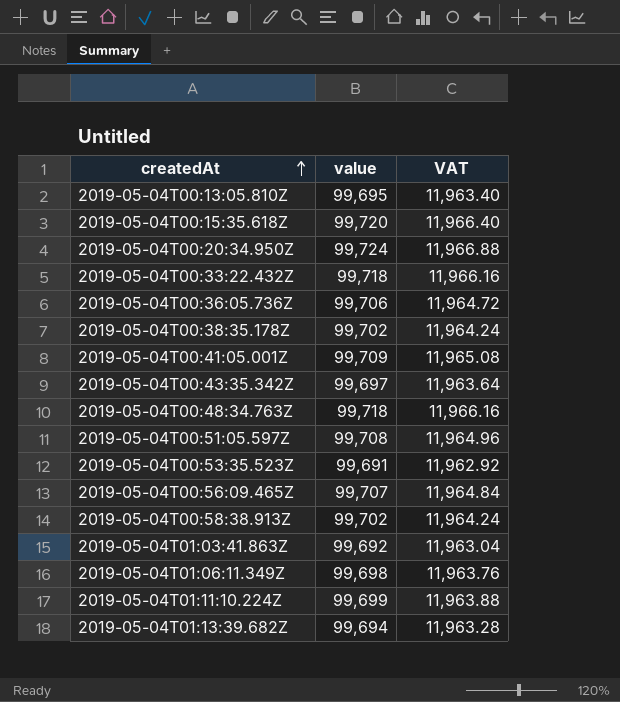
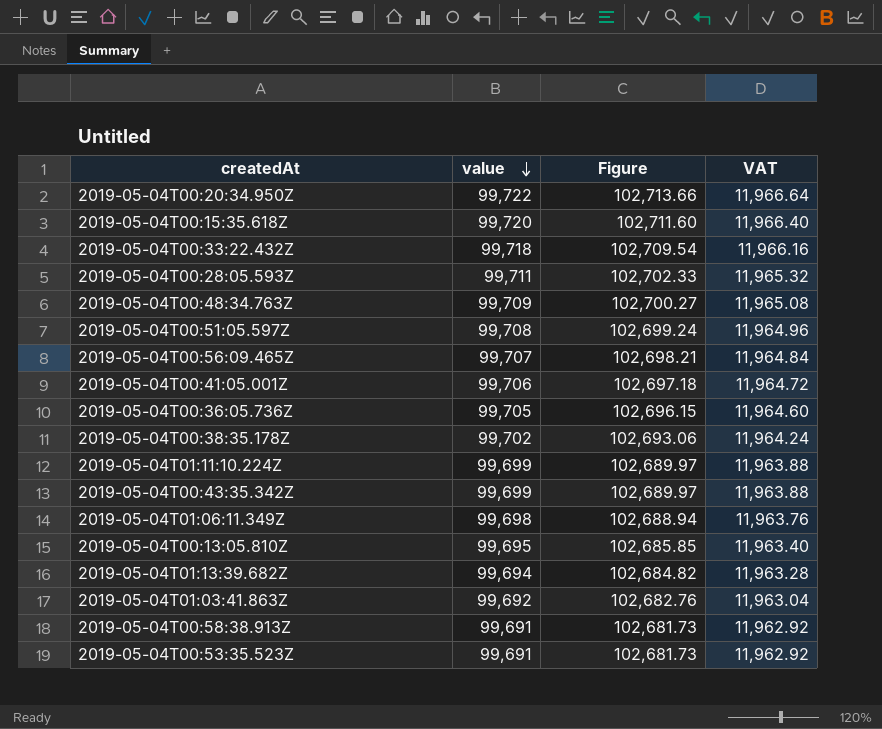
row order: createdAt ascending -> value descending
column Figure | formula: none -> [value] * 1.03
2019-05-04T00:20:34.950Z | value: 99,724 -> 99,722
2019-05-04T00:20:34.950Z | VAT: 11,966.88 -> 11,966.64
row 2019-05-04T00:28:05.593Z: none -> 99,711 | 102,702.33 | 11,965.32
2019-05-04T00:48:34.763Z | value: 99,718 -> 99,709
2019-05-04T00:48:34.763Z | VAT: 11,966.16 -> 11,965.08
2019-05-04T00:41:05.001Z | value: 99,709 -> 99,706
2019-05-04T00:41:05.001Z | VAT: 11,965.08 -> 11,964.72
2019-05-04T00:36:05.736Z | value: 99,706 -> 99,705
2019-05-04T00:36:05.736Z | VAT: 11,964.72 -> 11,964.60
2019-05-04T00:43:35.342Z | value: 99,697 -> 99,699
2019-05-04T00:43:35.342Z | VAT: 11,963.64 -> 11,963.88
2019-05-04T00:58:38.913Z | value: 99,702 -> 99,691
2019-05-04T00:58:38.913Z | VAT: 11,964.24 -> 11,962.92

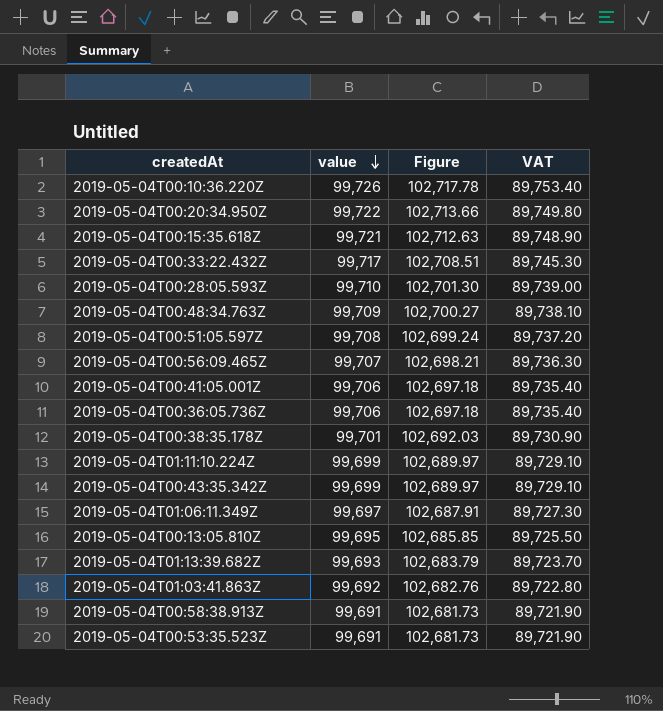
column VAT | formula: [value] * 0.12 -> [value] * 0.9
row 2019-05-04T00:10:36.220Z: none -> 99,726 | 102,717.78 | 89,753.40
2019-05-04T00:15:35.618Z | value: 99,720 -> 99,721
2019-05-04T00:15:35.618Z | Figure: 102,711.60 -> 102,712.63
2019-05-04T00:33:22.432Z | value: 99,718 -> 99,717
2019-05-04T00:33:22.432Z | Figure: 102,709.54 -> 102,708.51
2019-05-04T00:28:05.593Z | value: 99,711 -> 99,710
2019-05-04T00:28:05.593Z | Figure: 102,702.33 -> 102,701.30
2019-05-04T00:36:05.736Z | value: 99,705 -> 99,706
2019-05-04T00:36:05.736Z | Figure: 102,696.15 -> 102,697.18
2019-05-04T00:38:35.178Z | value: 99,702 -> 99,701
2019-05-04T00:38:35.178Z | Figure: 102,693.06 -> 102,692.03
2019-05-04T01:06:11.349Z | value: 99,698 -> 99,697
2019-05-04T01:06:11.349Z | Figure: 102,688.94 -> 102,687.91
2019-05-04T01:13:39.682Z | value: 99,694 -> 99,693
2019-05-04T01:13:39.682Z | Figure: 102,684.82 -> 102,683.79

